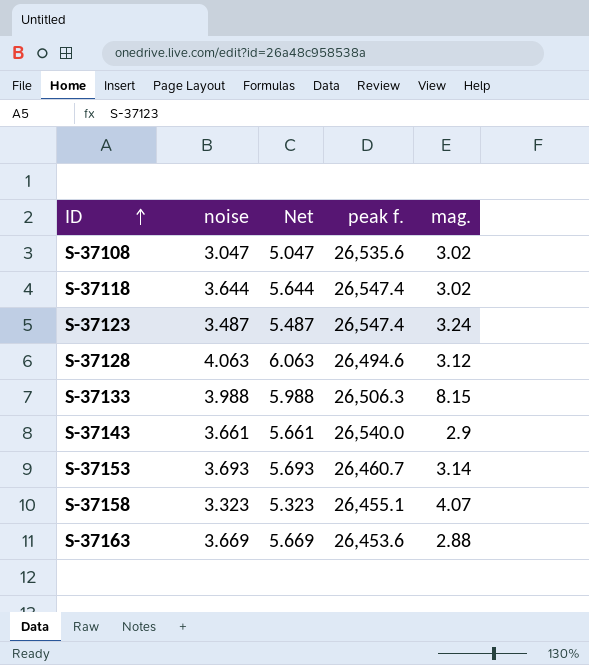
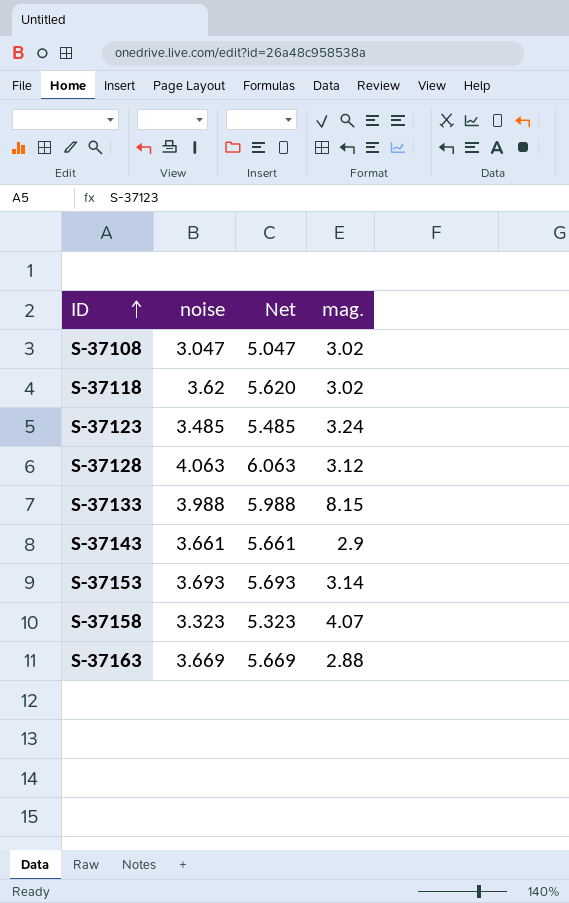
column peak f. | position: 4 -> none
S-37118 | noise: 3.644 -> 3.62
S-37118 | Net: 5.644 -> 5.620
S-37123 | noise: 3.487 -> 3.485
S-37123 | Net: 5.487 -> 5.485

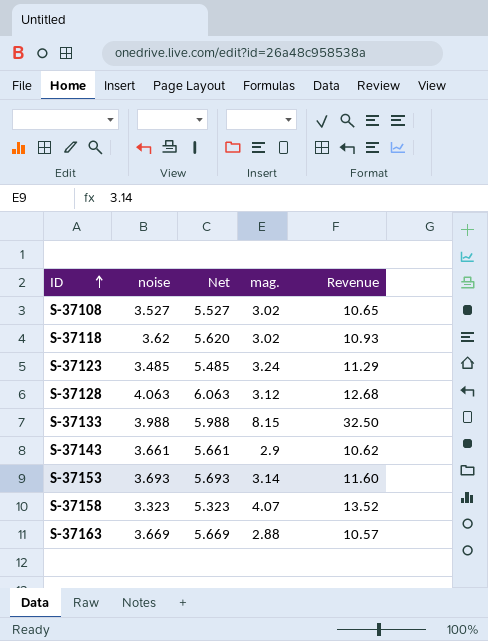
column Revenue | formula: none -> [noise] * [mag.]
S-37108 | noise: 3.047 -> 3.527
S-37108 | Net: 5.047 -> 5.527

